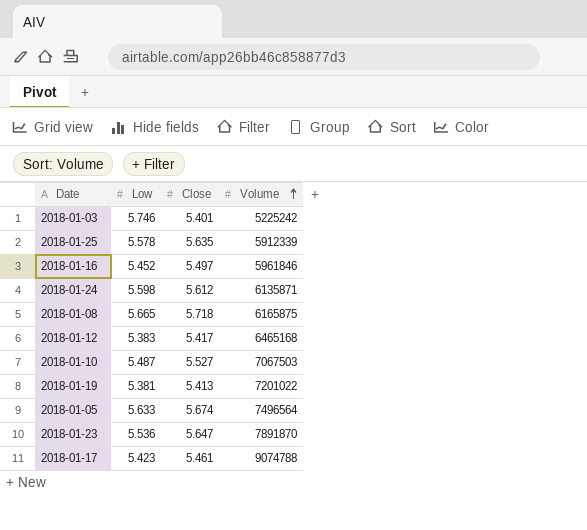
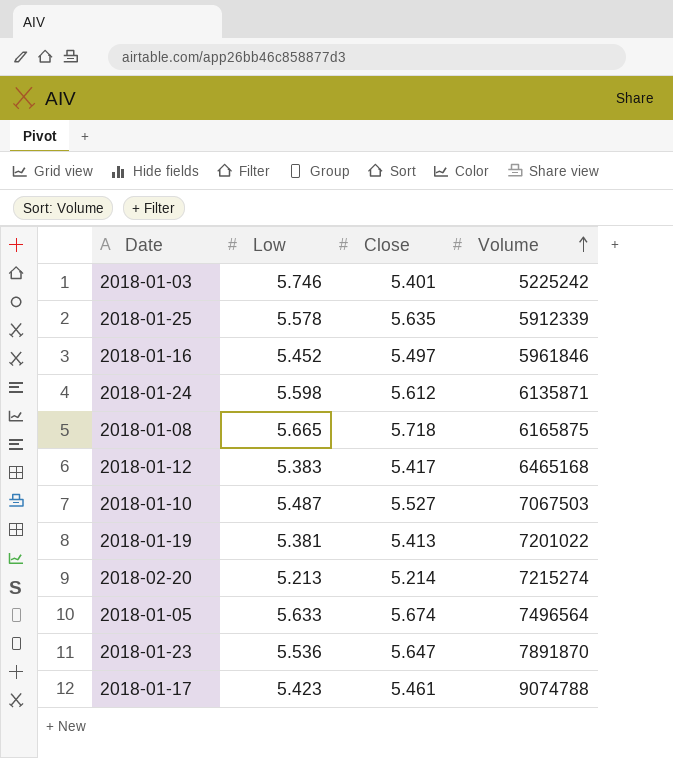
row 2018-02-20: none -> 5.213 | 5.214 | 7215274

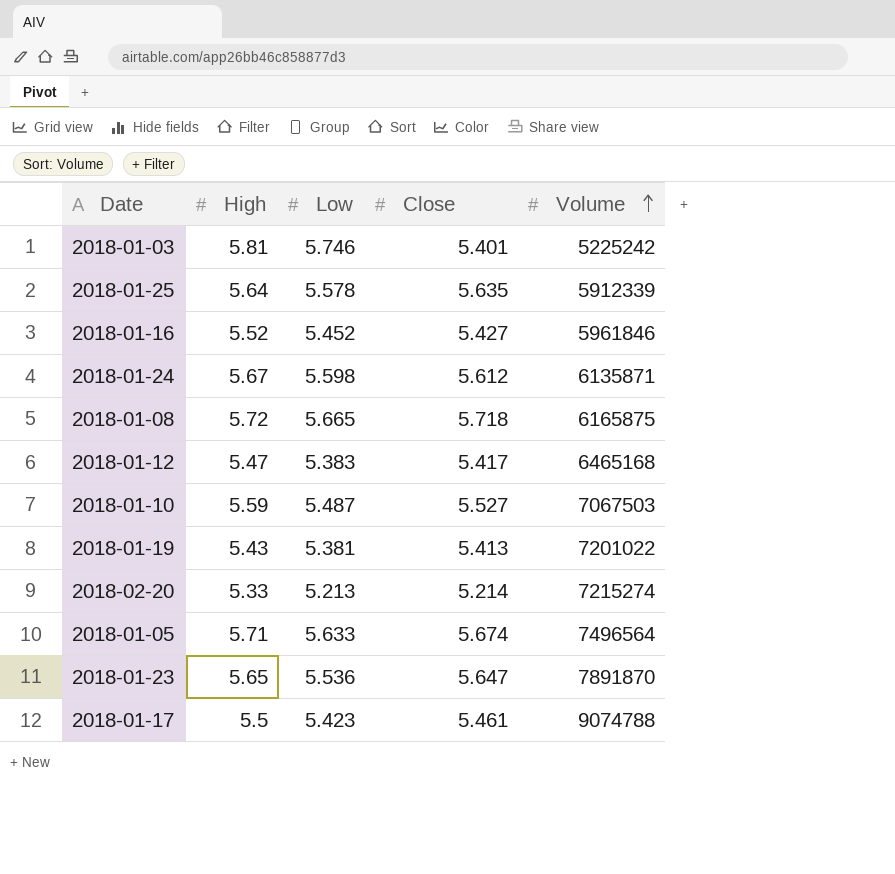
column High | position: none -> 2
2018-01-16 | Close: 5.497 -> 5.427

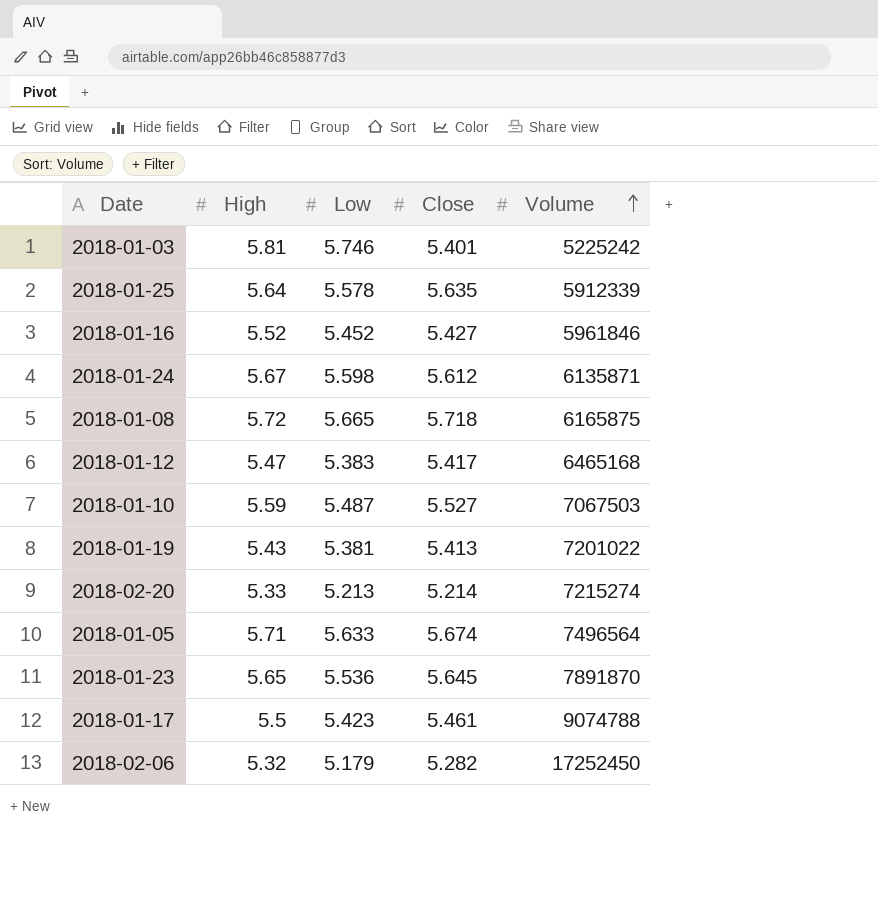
2018-01-23 | Close: 5.647 -> 5.645
row 2018-02-06: none -> 5.32 | 5.179 | 5.282 | 17252450

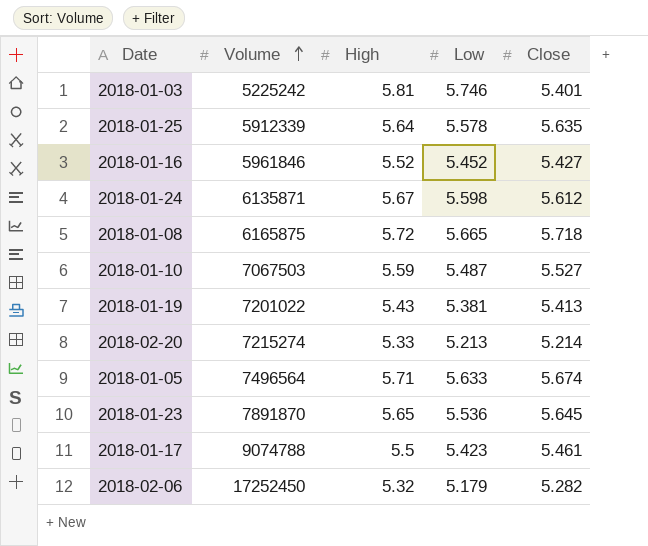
column Volume | position: 5 -> 2
row 2018-01-12: 5.47 | 5.383 | 5.417 | 6465168 -> none

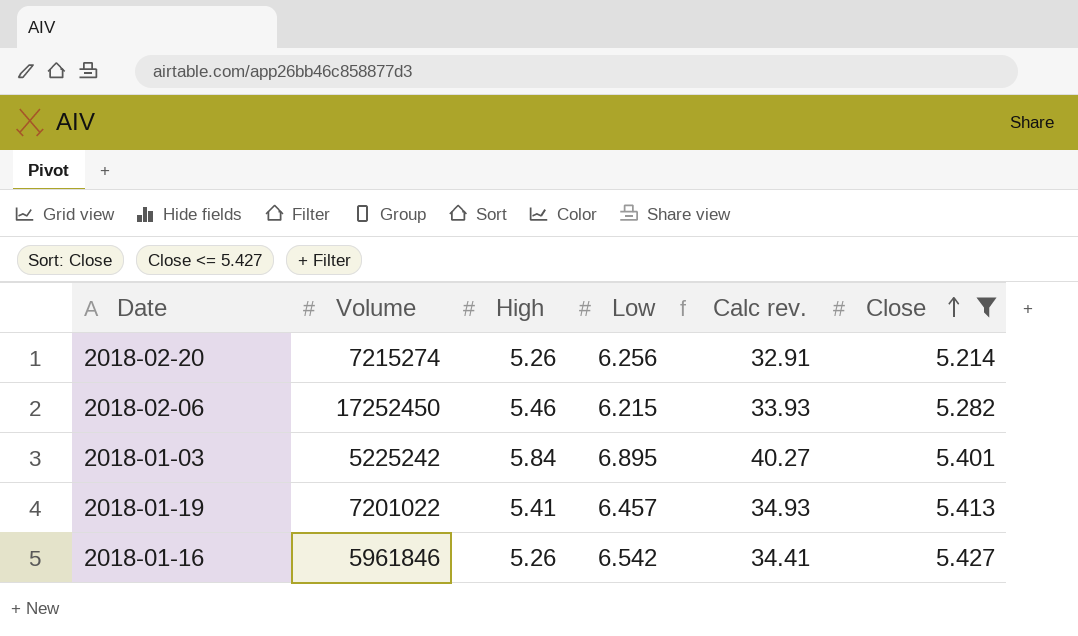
filter: none -> Close <= 5.427
row order: Volume ascending -> Close ascending
column Calc rev. | formula: none -> [High] * [Low]
2018-02-20 | High: 5.33 -> 5.26
2018-02-20 | Low: 5.213 -> 6.256
2018-02-06 | High: 5.32 -> 5.46
2018-02-06 | Low: 5.179 -> 6.215
2018-01-03 | High: 5.81 -> 5.84
2018-01-03 | Low: 5.746 -> 6.895
2018-01-19 | High: 5.43 -> 5.41
2018-01-19 | Low: 5.381 -> 6.457
2018-01-16 | High: 5.52 -> 5.26
2018-01-16 | Low: 5.452 -> 6.542

